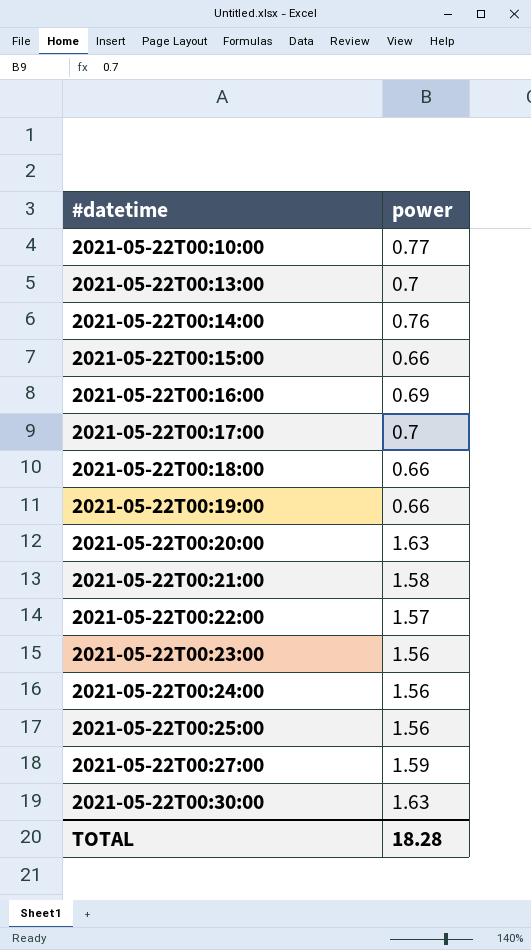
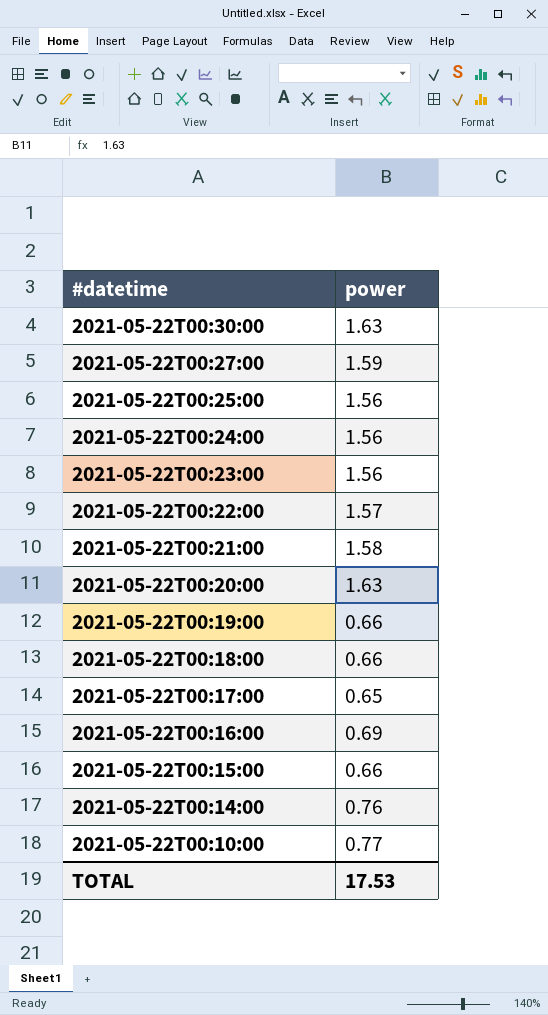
row order: #datetime ascending -> #datetime descending
row 2021-05-22T00:13:00: 0.7 -> none
2021-05-22T00:17:00 | power: 0.7 -> 0.65
TOTAL | power: 18.28 -> 17.53

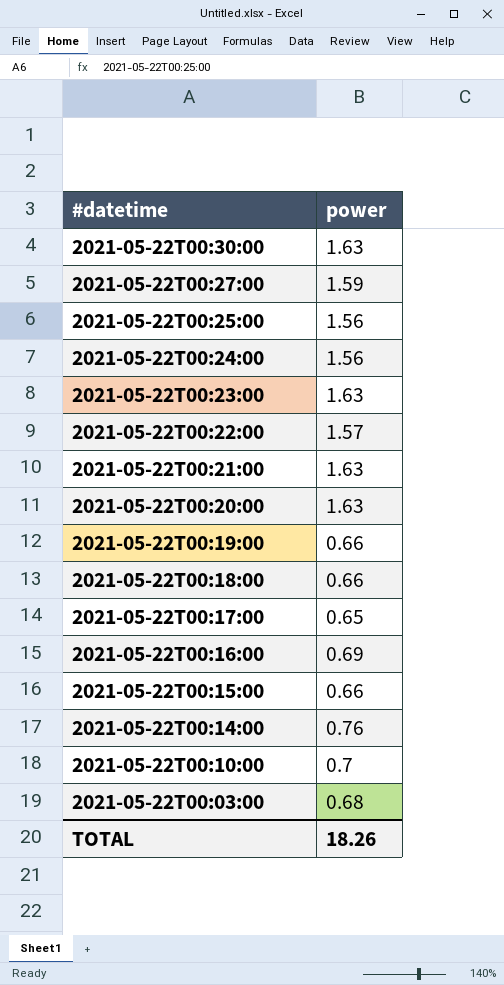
2021-05-22T00:23:00 | power: 1.56 -> 1.63
2021-05-22T00:21:00 | power: 1.58 -> 1.63
2021-05-22T00:10:00 | power: 0.77 -> 0.7
row 2021-05-22T00:03:00: none -> 0.68
TOTAL | power: 17.53 -> 18.26

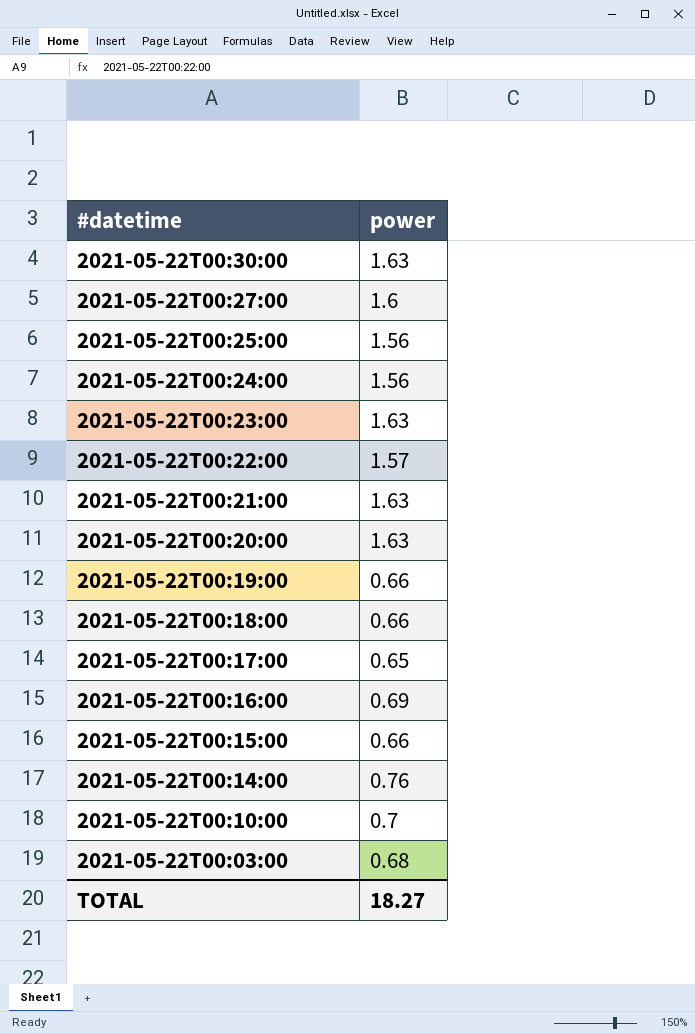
2021-05-22T00:27:00 | power: 1.59 -> 1.6
TOTAL | power: 18.26 -> 18.27

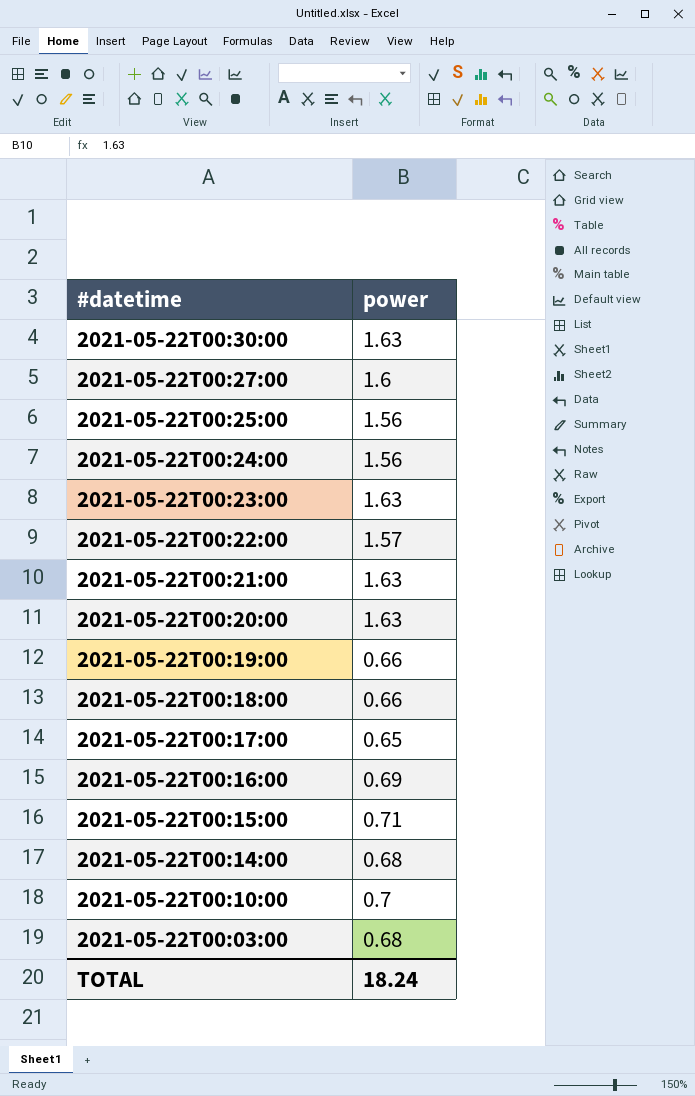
2021-05-22T00:15:00 | power: 0.66 -> 0.71
2021-05-22T00:14:00 | power: 0.76 -> 0.68
TOTAL | power: 18.27 -> 18.24

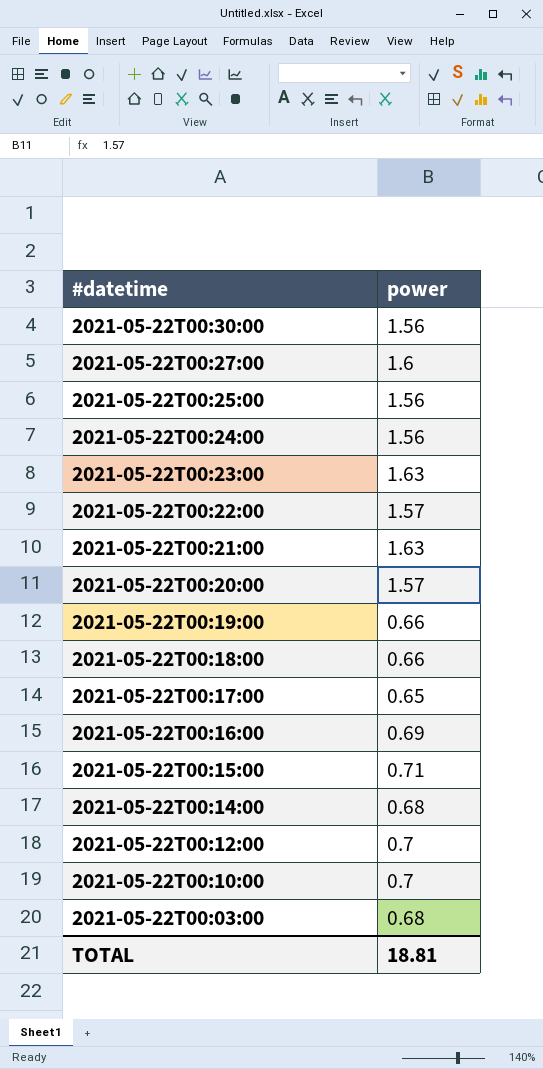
2021-05-22T00:30:00 | power: 1.63 -> 1.56
2021-05-22T00:20:00 | power: 1.63 -> 1.57
row 2021-05-22T00:12:00: none -> 0.7
TOTAL | power: 18.24 -> 18.81

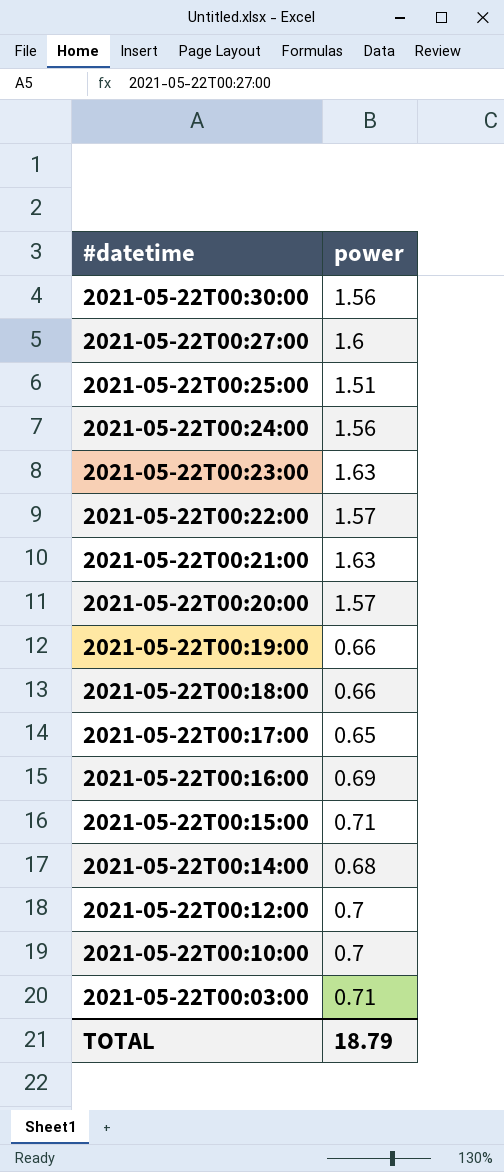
2021-05-22T00:25:00 | power: 1.56 -> 1.51
2021-05-22T00:03:00 | power: 0.68 -> 0.71
TOTAL | power: 18.81 -> 18.79

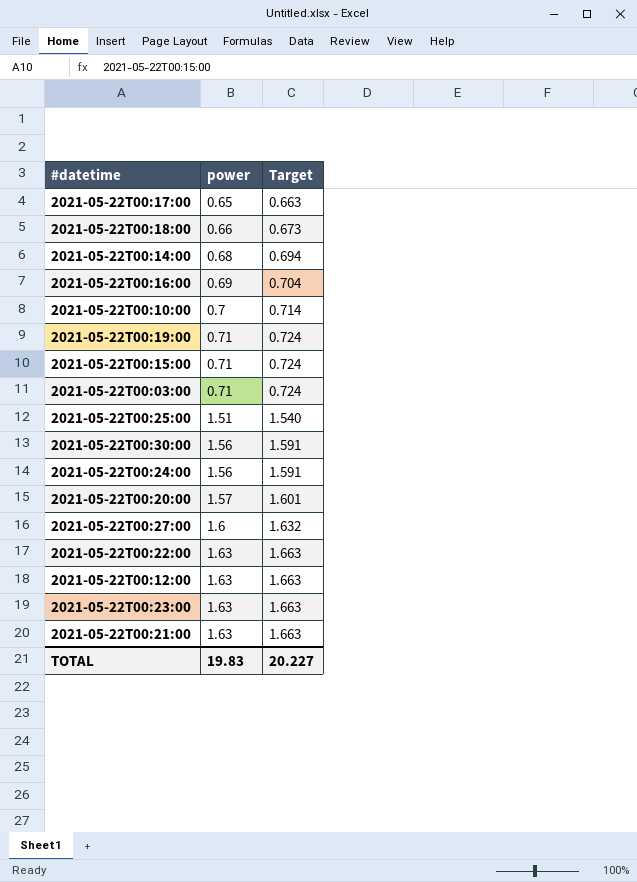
row order: #datetime descending -> power ascending
column Target | formula: none -> [power] * 1.02
2021-05-22T00:19:00 | power: 0.66 -> 0.71
2021-05-22T00:22:00 | power: 1.57 -> 1.63
2021-05-22T00:12:00 | power: 0.7 -> 1.63
TOTAL | power: 18.79 -> 19.83

